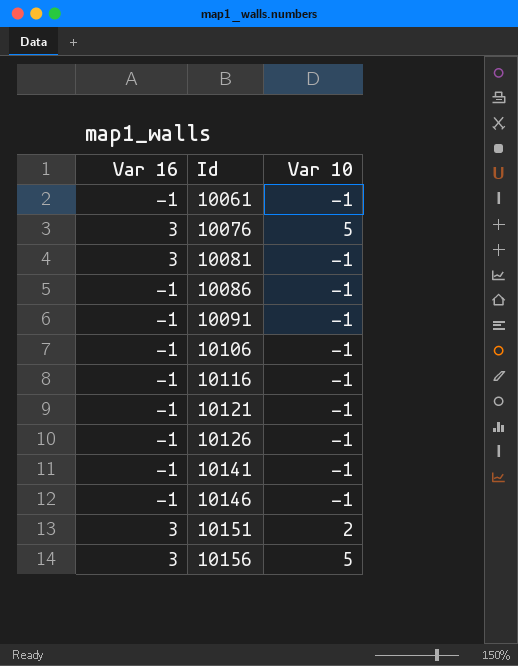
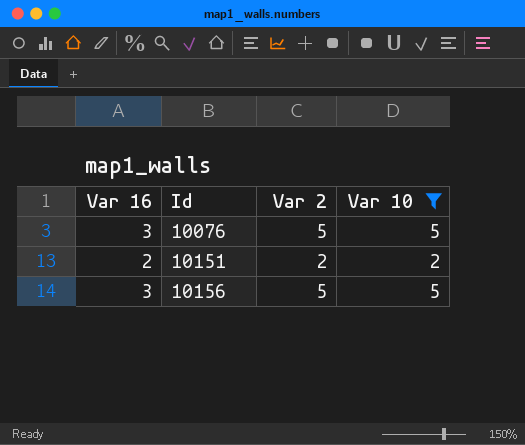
filter: none -> Var 10 != -1
column Var 2 | position: none -> 3
10151 | Var 16: 3 -> 2

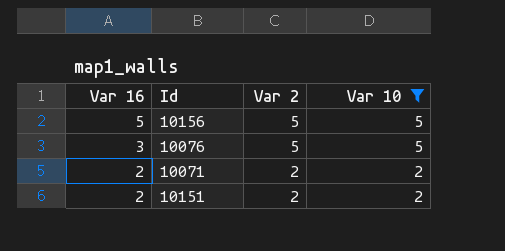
row order: Id ascending -> Var 16 descending
10156 | Var 16: 3 -> 5
row 10071: none -> 2 | 2 | 2

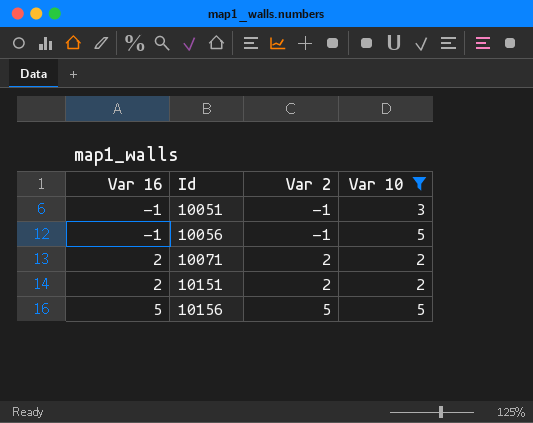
row order: Var 16 descending -> Var 16 ascending
row 10076: 3 | 5 | 5 -> none
row 10051: none -> -1 | -1 | 3
row 10056: none -> -1 | -1 | 5

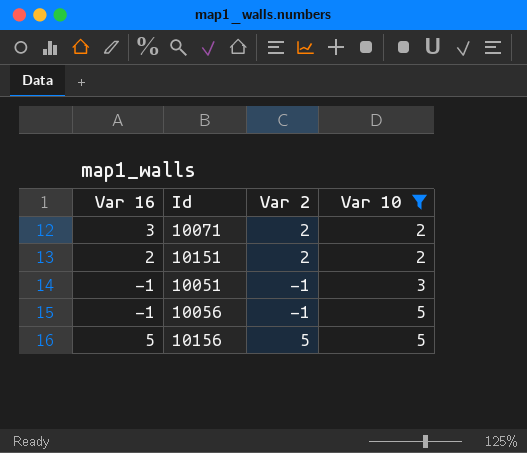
row order: Var 16 ascending -> Var 10 ascending
10071 | Var 16: 2 -> 3

